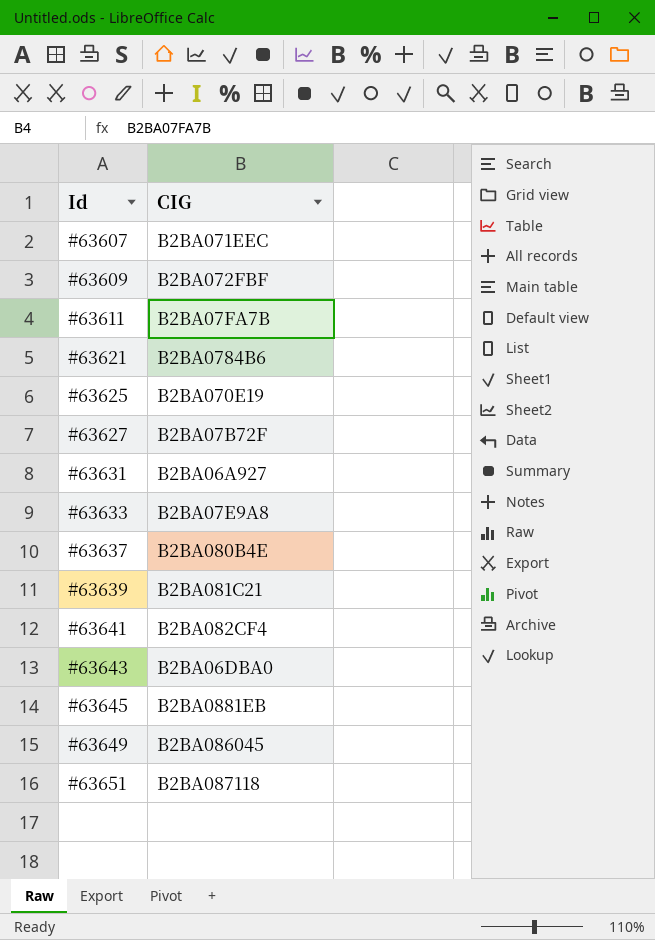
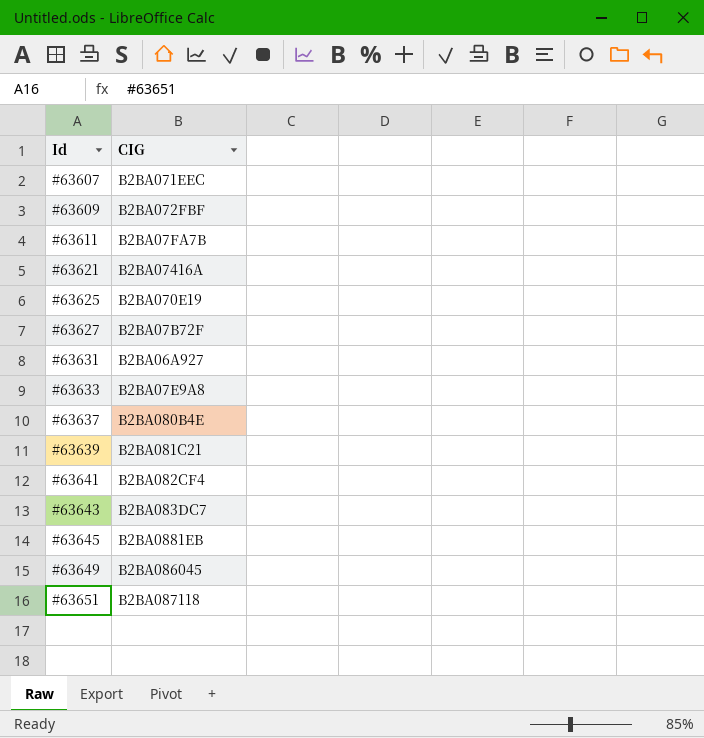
#63621 | CIG: B2BA0784B6 -> B2BA07416A
#63643 | CIG: B2BA06DBA0 -> B2BA083DC7

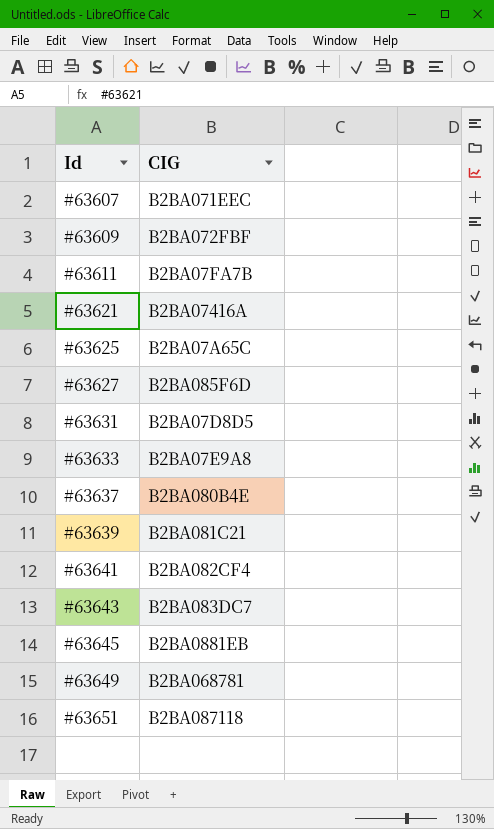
#63625 | CIG: B2BA070E19 -> B2BA07A65C
#63627 | CIG: B2BA07B72F -> B2BA085F6D
#63631 | CIG: B2BA06A927 -> B2BA07D8D5
#63649 | CIG: B2BA086045 -> B2BA068781

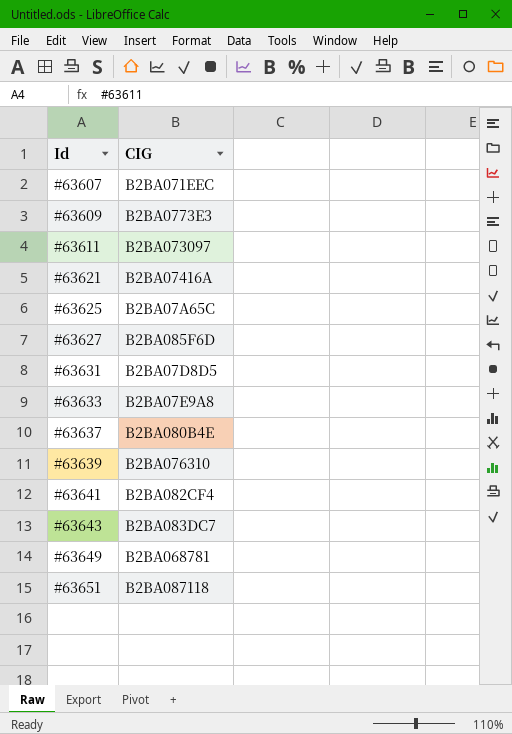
row #63645: B2BA0881EB -> none
#63609 | CIG: B2BA072FBF -> B2BA0773E3
#63611 | CIG: B2BA07FA7B -> B2BA073097
#63639 | CIG: B2BA081C21 -> B2BA076310

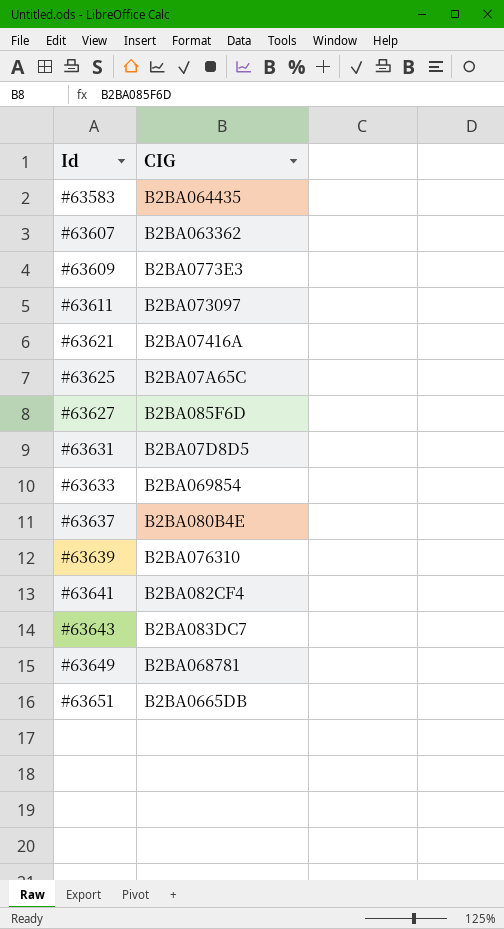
row #63583: none -> B2BA064435
#63607 | CIG: B2BA071EEC -> B2BA063362
#63633 | CIG: B2BA07E9A8 -> B2BA069854
#63651 | CIG: B2BA087118 -> B2BA0665DB

